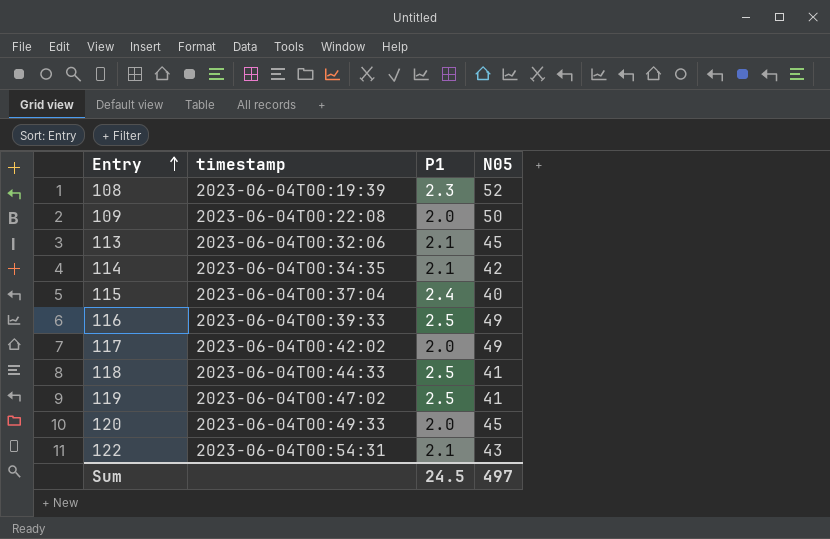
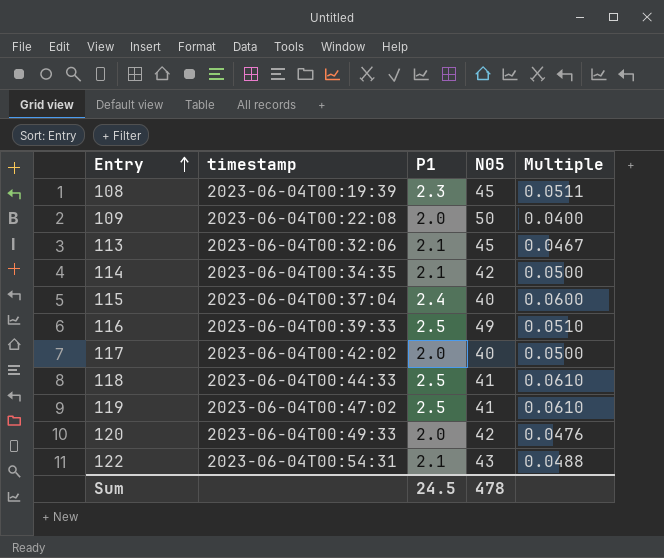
column Multiple | formula: none -> [P1] / [N05]
108 | N05: 52 -> 45
117 | N05: 49 -> 40
120 | N05: 45 -> 42
Sum | N05: 497 -> 478

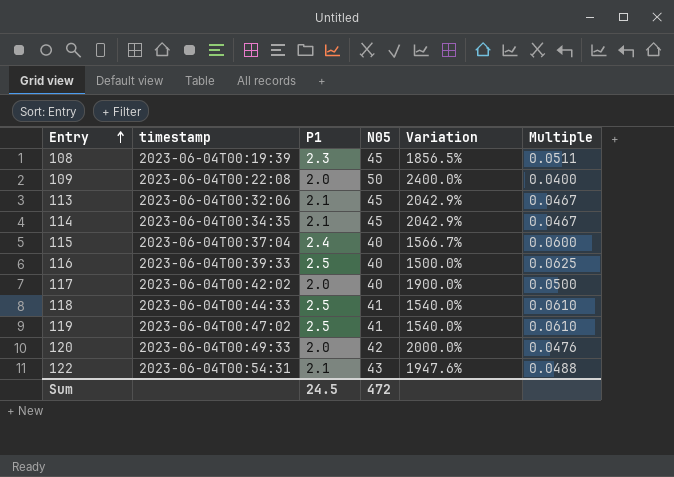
column Variation | formula: none -> ([N05] - [P1]) / [P1]
114 | N05: 42 -> 45
114 | Multiple: 0.0500 -> 0.0467
116 | N05: 49 -> 40
116 | Multiple: 0.0510 -> 0.0625
Sum | N05: 478 -> 472

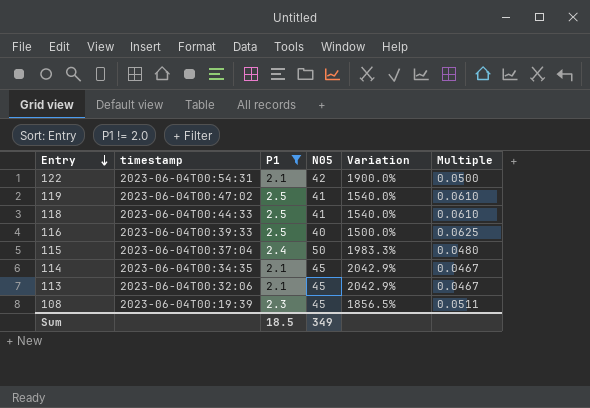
filter: none -> P1 != 2.0
row order: Entry ascending -> Entry descending
122 | N05: 43 -> 42
122 | Variation: 1947.6% -> 1900.0%
122 | Multiple: 0.0488 -> 0.0500
115 | N05: 40 -> 50
115 | Variation: 1566.7% -> 1983.3%
115 | Multiple: 0.0600 -> 0.0480
Sum | P1: 24.5 -> 18.5
Sum | N05: 472 -> 349

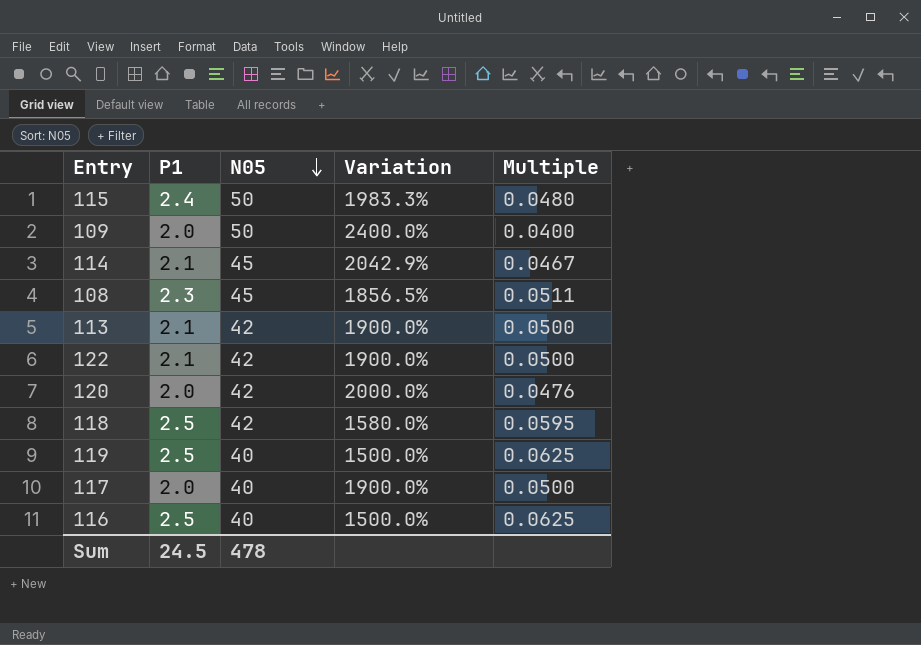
filter: P1 != 2.0 -> none
row order: Entry descending -> N05 descending
column timestamp | position: 2 -> none
113 | N05: 45 -> 42
113 | Variation: 2042.9% -> 1900.0%
113 | Multiple: 0.0467 -> 0.0500
118 | N05: 41 -> 42
118 | Variation: 1540.0% -> 1580.0%
118 | Multiple: 0.0610 -> 0.0595
119 | N05: 41 -> 40
119 | Variation: 1540.0% -> 1500.0%
119 | Multiple: 0.0610 -> 0.0625
Sum | P1: 18.5 -> 24.5
Sum | N05: 349 -> 478

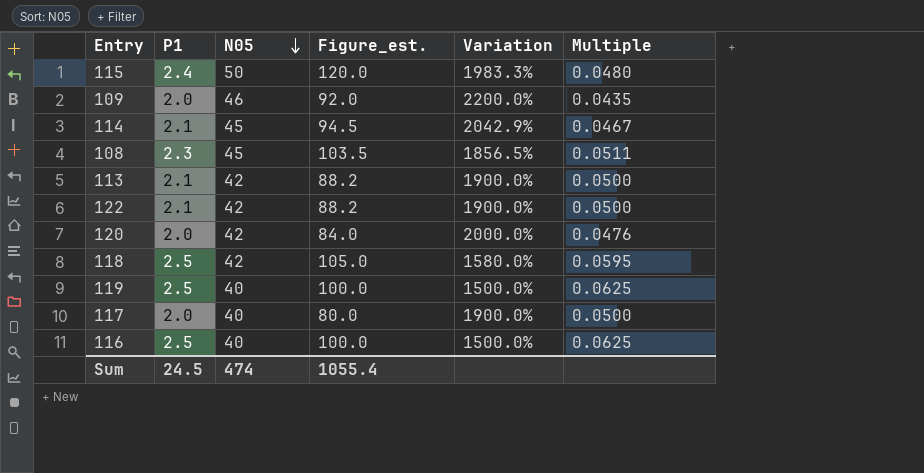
column Figure_est. | formula: none -> [P1] * [N05]
109 | N05: 50 -> 46
109 | Variation: 2400.0% -> 2200.0%
109 | Multiple: 0.0400 -> 0.0435
Sum | N05: 478 -> 474

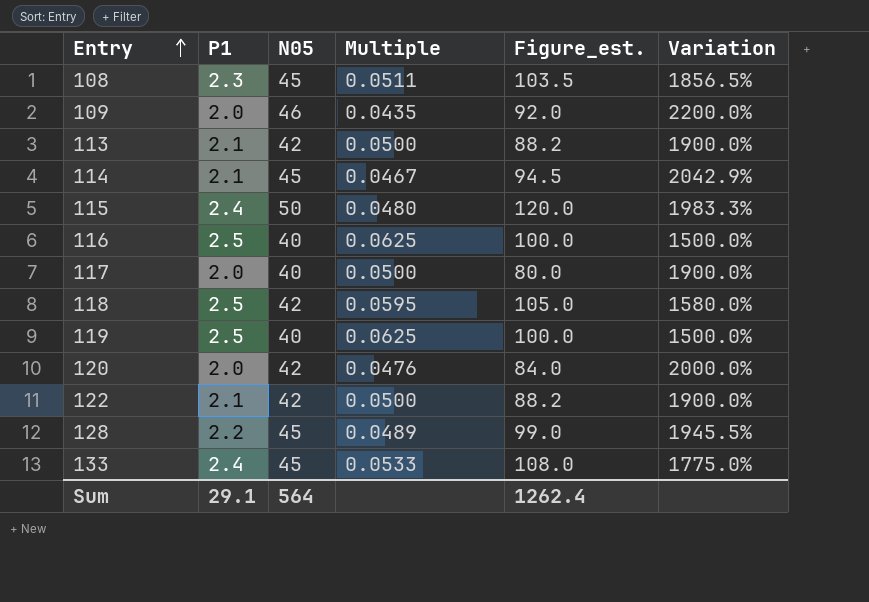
row order: N05 descending -> Entry ascending
column Multiple | position: 6 -> 4
row 128: none -> 2.2 | 45 | 0.0489 | 99.0 | 1945.5%
row 133: none -> 2.4 | 45 | 0.0533 | 108.0 | 1775.0%
Sum | P1: 24.5 -> 29.1
Sum | N05: 474 -> 564
Sum | Figure_est.: 1055.4 -> 1262.4

